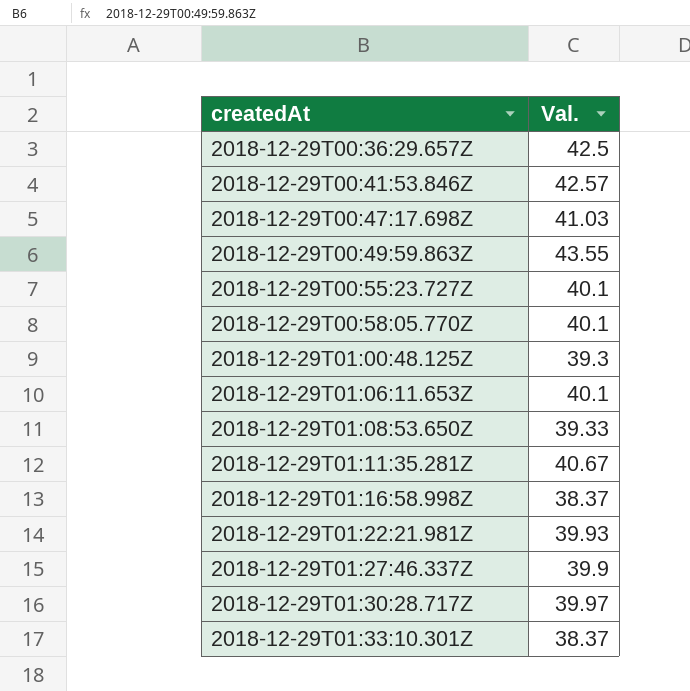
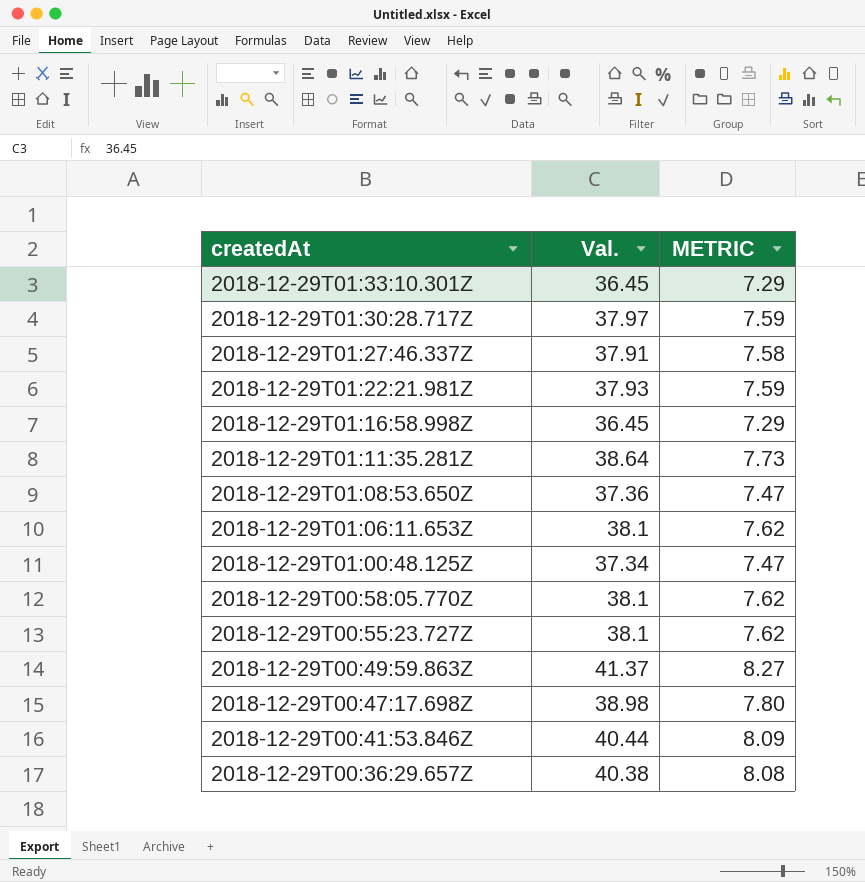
row order: createdAt ascending -> createdAt descending
column METRIC | formula: none -> [Val.] * 0.2
2018-12-29T01:33:10.301Z | Val.: 38.37 -> 36.45
2018-12-29T01:30:28.717Z | Val.: 39.97 -> 37.97
2018-12-29T01:27:46.337Z | Val.: 39.9 -> 37.91
2018-12-29T01:22:21.981Z | Val.: 39.93 -> 37.93
2018-12-29T01:16:58.998Z | Val.: 38.37 -> 36.45
2018-12-29T01:11:35.281Z | Val.: 40.67 -> 38.64
2018-12-29T01:08:53.650Z | Val.: 39.33 -> 37.36
2018-12-29T01:06:11.653Z | Val.: 40.1 -> 38.1
2018-12-29T01:00:48.125Z | Val.: 39.3 -> 37.34
2018-12-29T00:58:05.770Z | Val.: 40.1 -> 38.1
2018-12-29T00:55:23.727Z | Val.: 40.1 -> 38.1
2018-12-29T00:49:59.863Z | Val.: 43.55 -> 41.37
2018-12-29T00:47:17.698Z | Val.: 41.03 -> 38.98
2018-12-29T00:41:53.846Z | Val.: 42.57 -> 40.44
2018-12-29T00:36:29.657Z | Val.: 42.5 -> 40.38

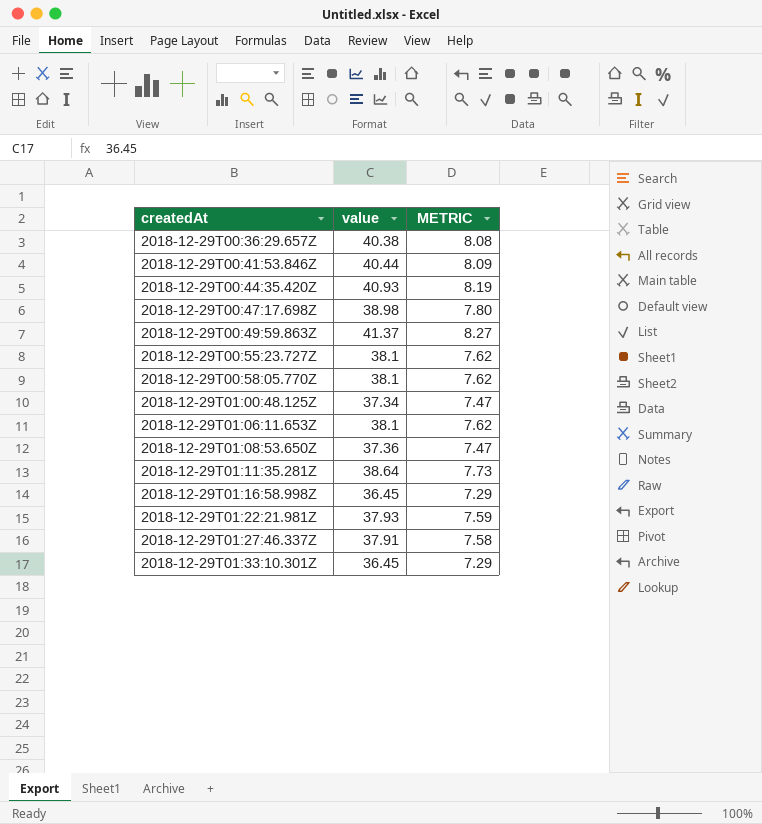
row order: createdAt descending -> createdAt ascending
column name: Val. -> value
row 2018-12-29T01:30:28.717Z: 37.97 | 7.59 -> none
row 2018-12-29T00:44:35.420Z: none -> 40.93 | 8.19

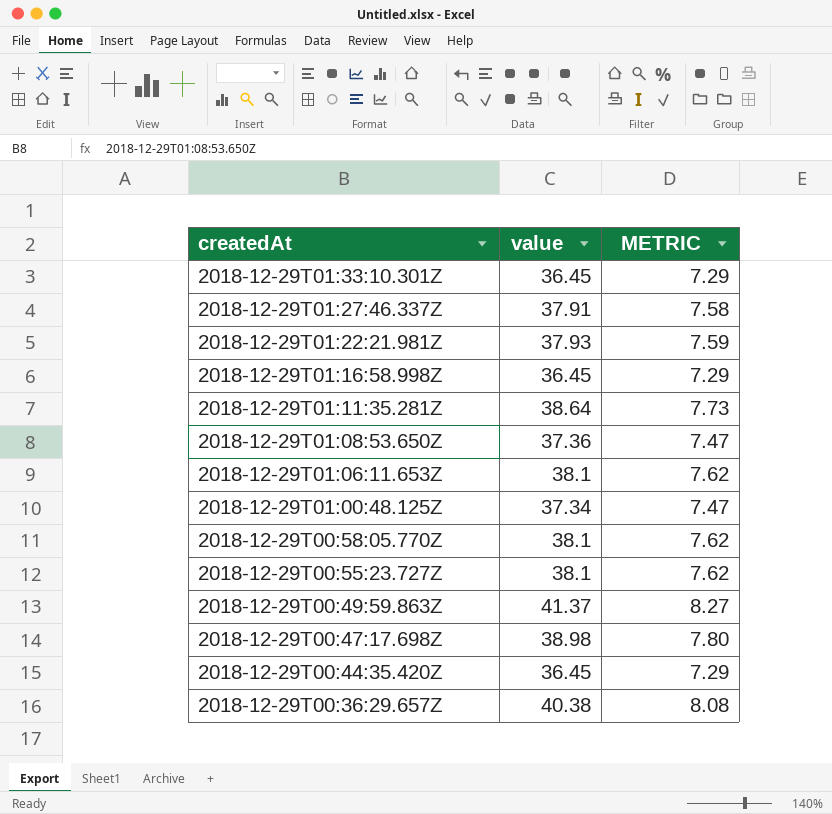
row order: createdAt ascending -> createdAt descending
row 2018-12-29T00:41:53.846Z: 40.44 | 8.09 -> none
2018-12-29T00:44:35.420Z | value: 40.93 -> 36.45
2018-12-29T00:44:35.420Z | METRIC: 8.19 -> 7.29

